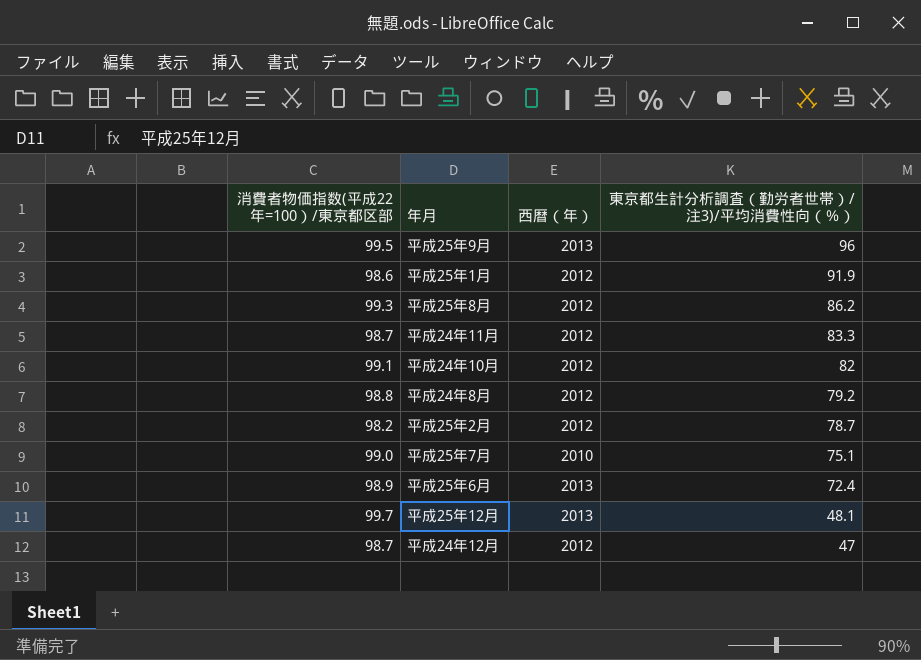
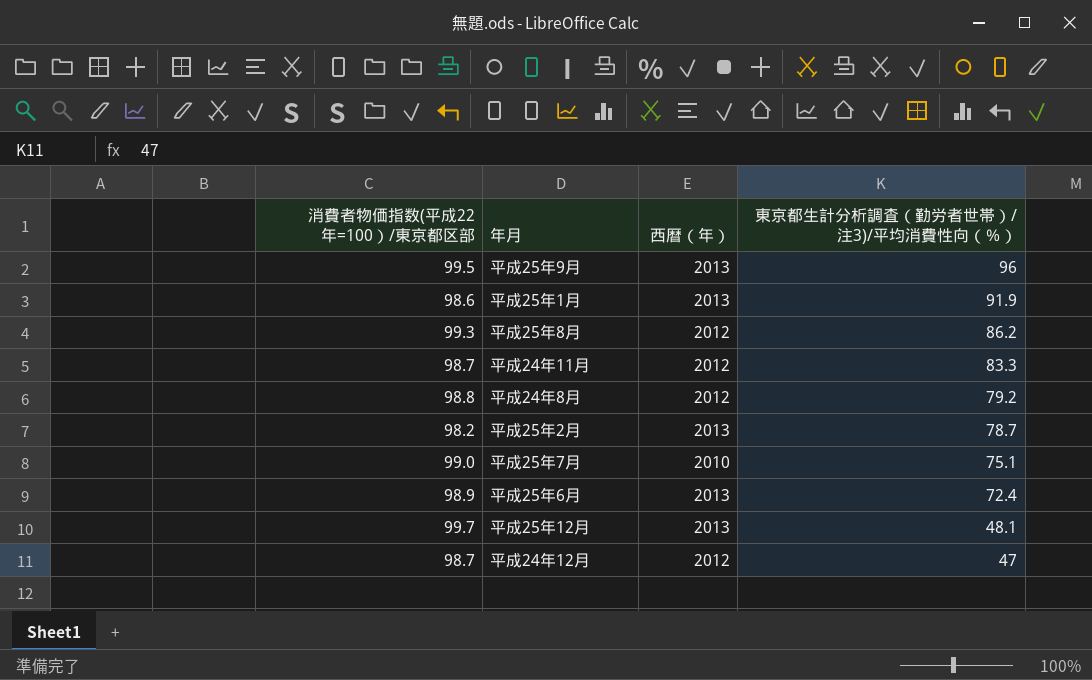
row 平成24年10月: 99.1 | 2012 | 82 -> none
平成25年1月 | 西暦（年）: 2012 -> 2013
平成25年2月 | 西暦（年）: 2012 -> 2013

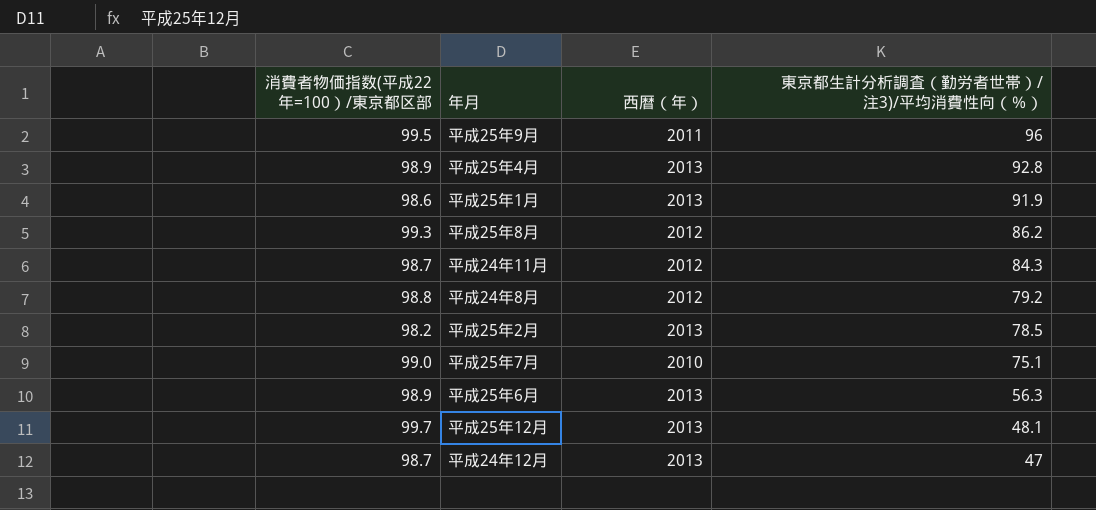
平成25年9月 | 西暦（年）: 2013 -> 2011
row 平成25年4月: none -> 98.9 | 2013 | 92.8
平成24年11月 | 東京都生計分析調査（勤労者世帯）/注3)/平均消費性向（％）: 83.3 -> 84.3
平成25年2月 | 東京都生計分析調査（勤労者世帯）/注3)/平均消費性向（％）: 78.7 -> 78.5
平成25年6月 | 東京都生計分析調査（勤労者世帯）/注3)/平均消費性向（％）: 72.4 -> 56.3
平成24年12月 | 西暦（年）: 2012 -> 2013

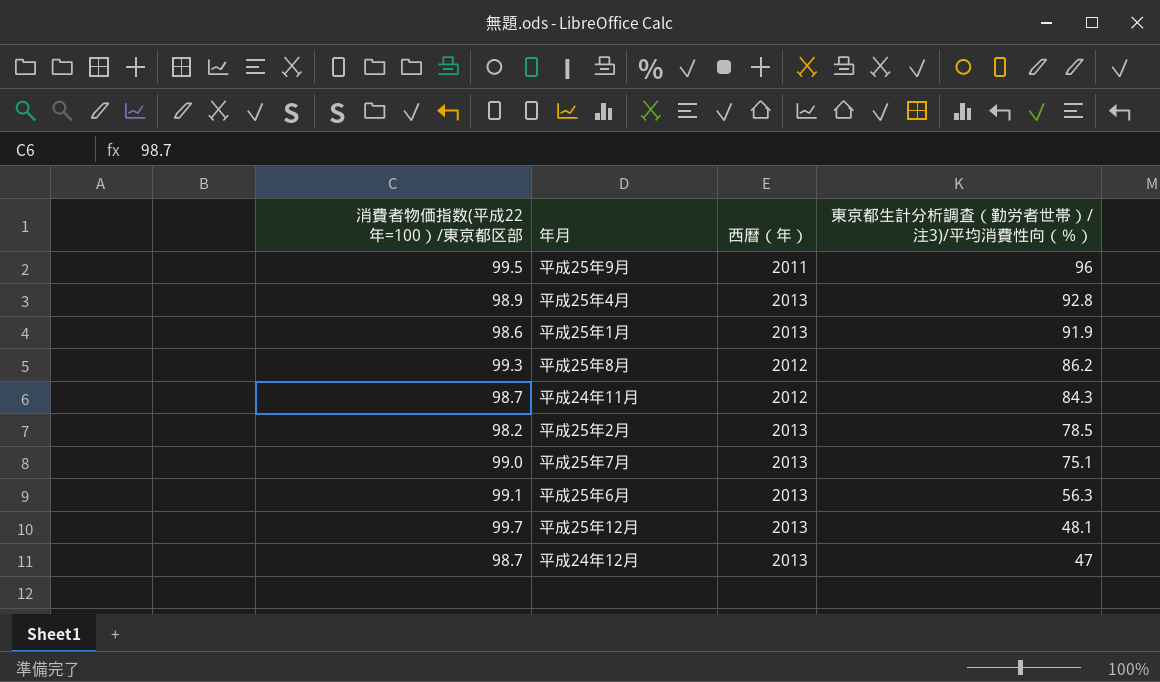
row 平成24年8月: 98.8 | 2012 | 79.2 -> none
平成25年7月 | 西暦（年）: 2010 -> 2013
平成25年6月 | 消費者物価指数(平成22年=100）/東京都区部: 98.9 -> 99.1

